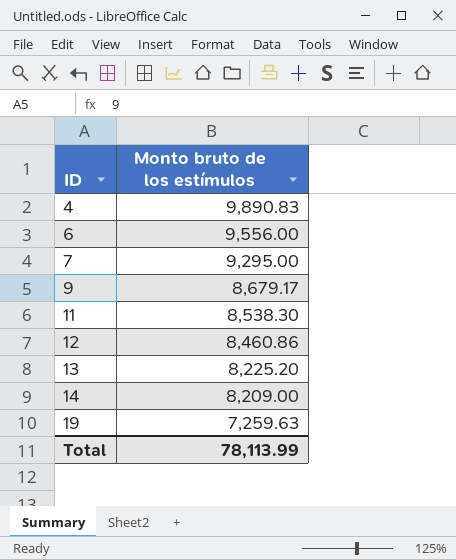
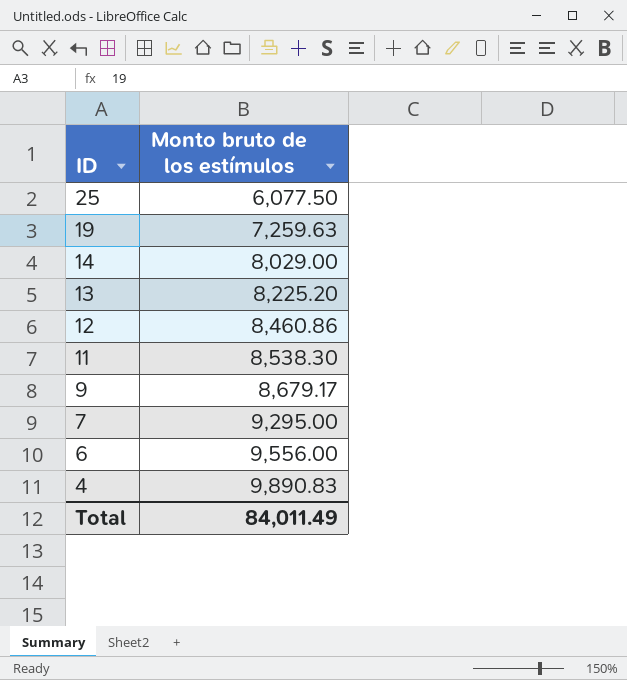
row order: ID ascending -> ID descending
row 25: none -> 6,077.50
14 | Monto bruto de los estímulos: 8,209.00 -> 8,029.00
Total | Monto bruto de los estímulos: 78,113.99 -> 84,011.49

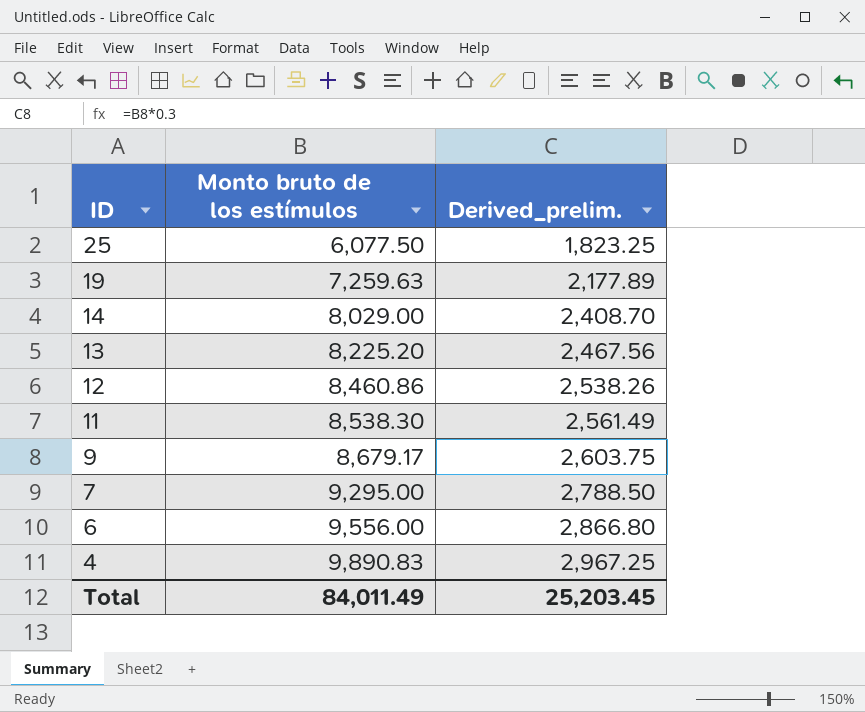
column Derived_prelim. | formula: none -> [Monto bruto de los estímulos] * 0.3

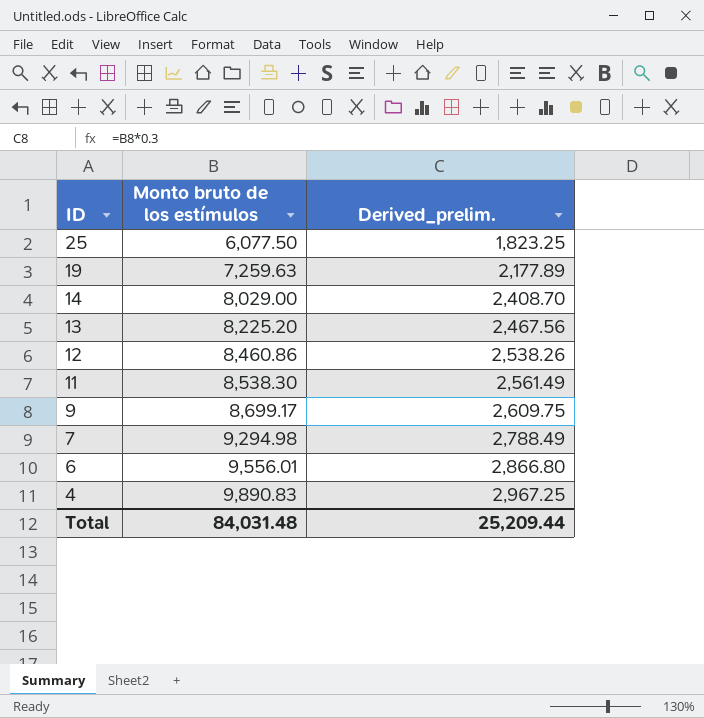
9 | Monto bruto de los estímulos: 8,679.17 -> 8,699.17
9 | Derived_prelim.: 2,603.75 -> 2,609.75
7 | Monto bruto de los estímulos: 9,295.00 -> 9,294.98
7 | Derived_prelim.: 2,788.50 -> 2,788.49
6 | Monto bruto de los estímulos: 9,556.00 -> 9,556.01
Total | Monto bruto de los estímulos: 84,011.49 -> 84,031.48
Total | Derived_prelim.: 25,203.45 -> 25,209.44

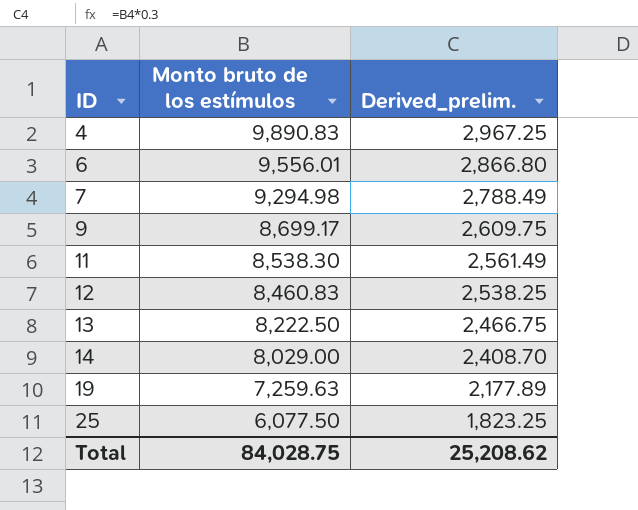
row order: ID descending -> ID ascending
12 | Monto bruto de los estímulos: 8,460.86 -> 8,460.83
12 | Derived_prelim.: 2,538.26 -> 2,538.25
13 | Monto bruto de los estímulos: 8,225.20 -> 8,222.50
13 | Derived_prelim.: 2,467.56 -> 2,466.75
Total | Monto bruto de los estímulos: 84,031.48 -> 84,028.75
Total | Derived_prelim.: 25,209.44 -> 25,208.62

